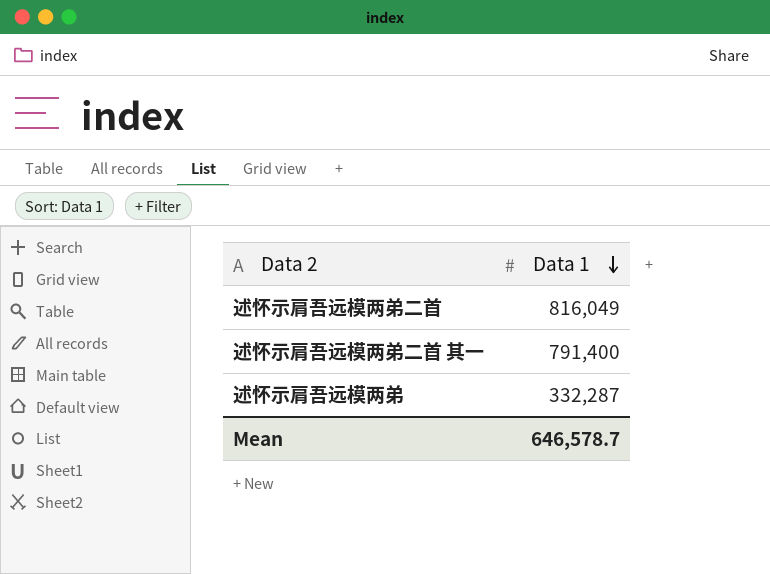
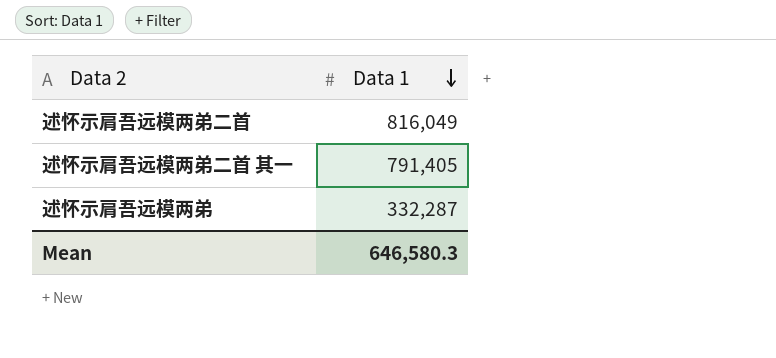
述怀示肩吾远模两弟二首 其一 | Data 1: 791,400 -> 791,405
Mean | Data 1: 646,578.7 -> 646,580.3

